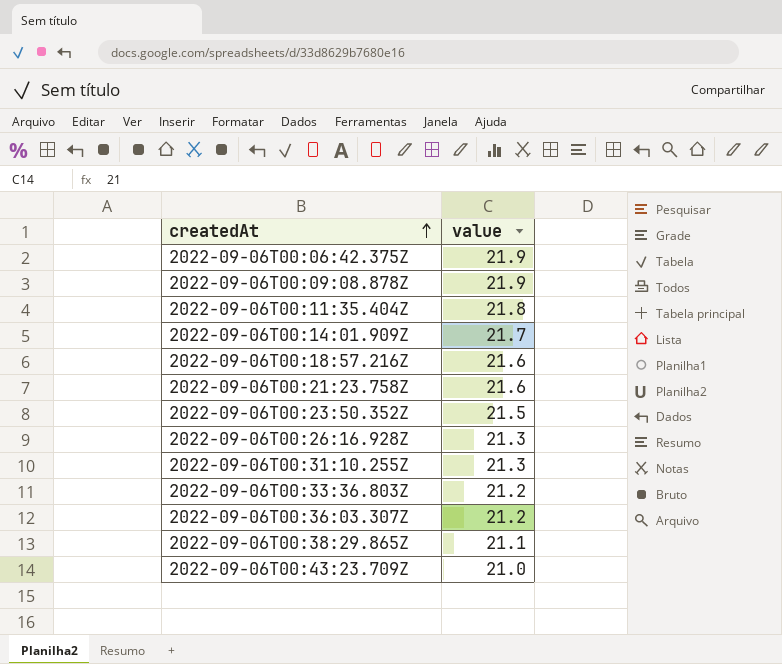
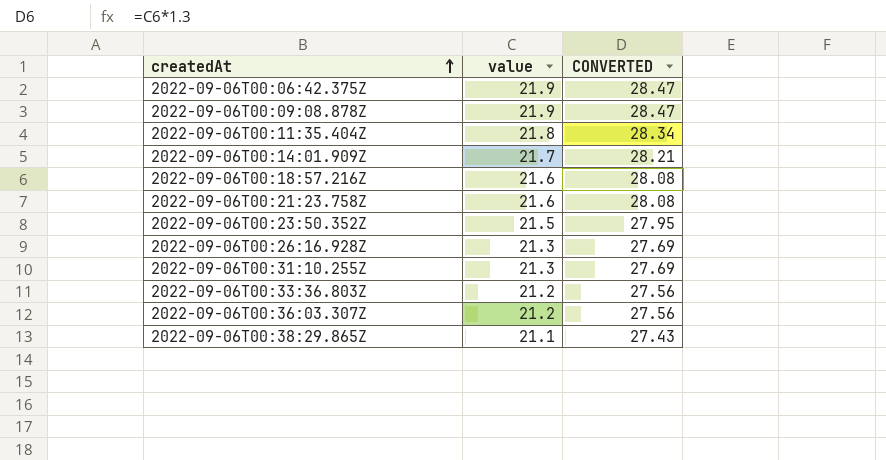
column CONVERTED | formula: none -> [value] * 1.3
row 2022-09-06T00:43:23.709Z: 21.0 -> none

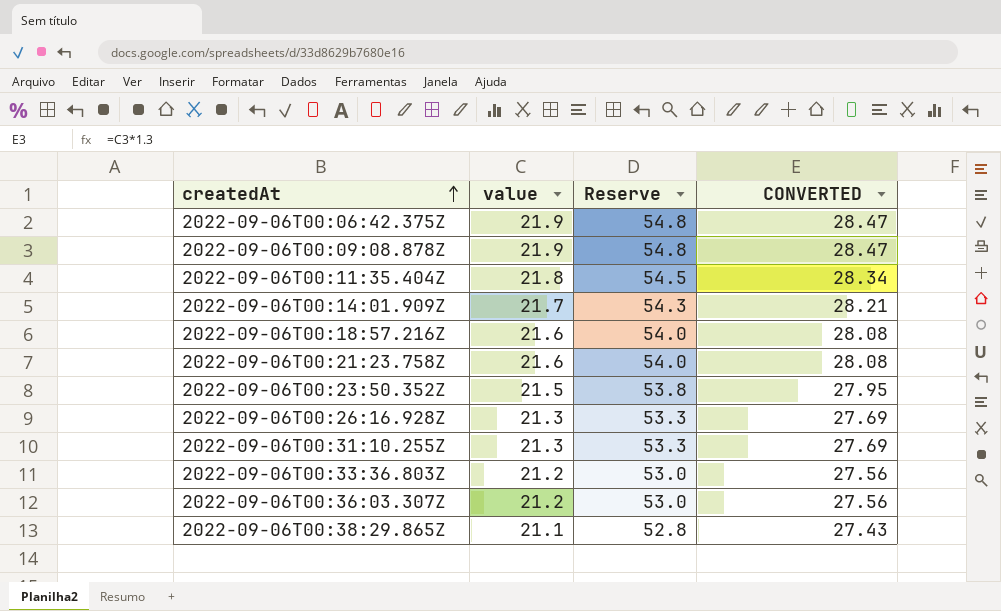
column Reserve | formula: none -> [value] * 2.5

